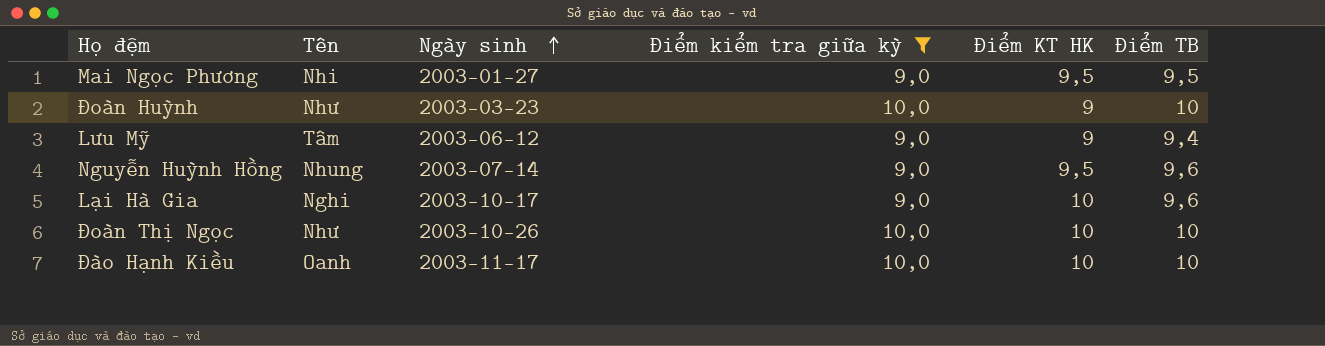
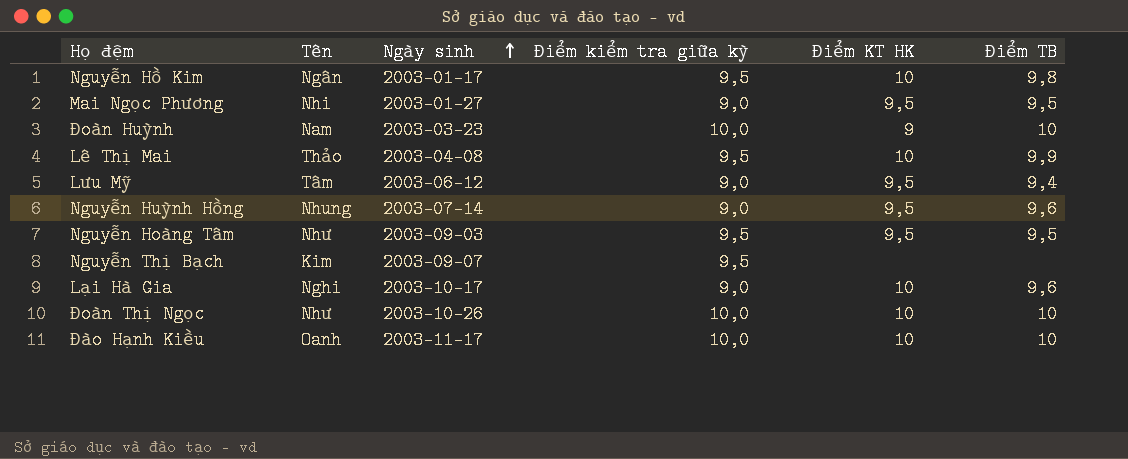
filter: Điểm kiểm tra giữa kỳ != 9,5 -> none
Đoàn Huỳnh | Tên: Như -> Nam
Lưu Mỹ | Điểm KT HK: 9 -> 9,5

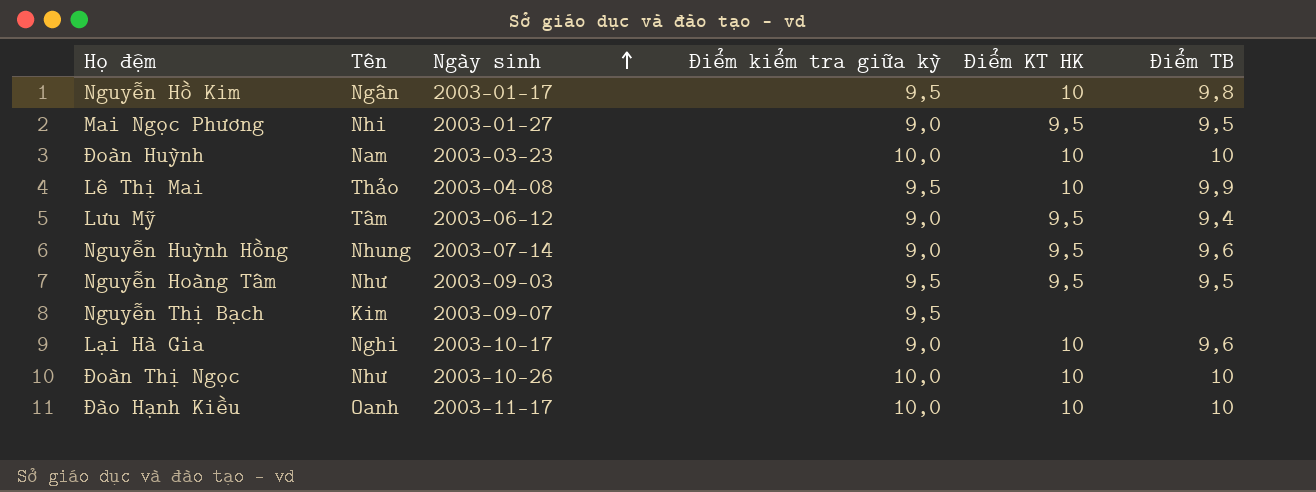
Đoàn Huỳnh | Điểm KT HK: 9 -> 10

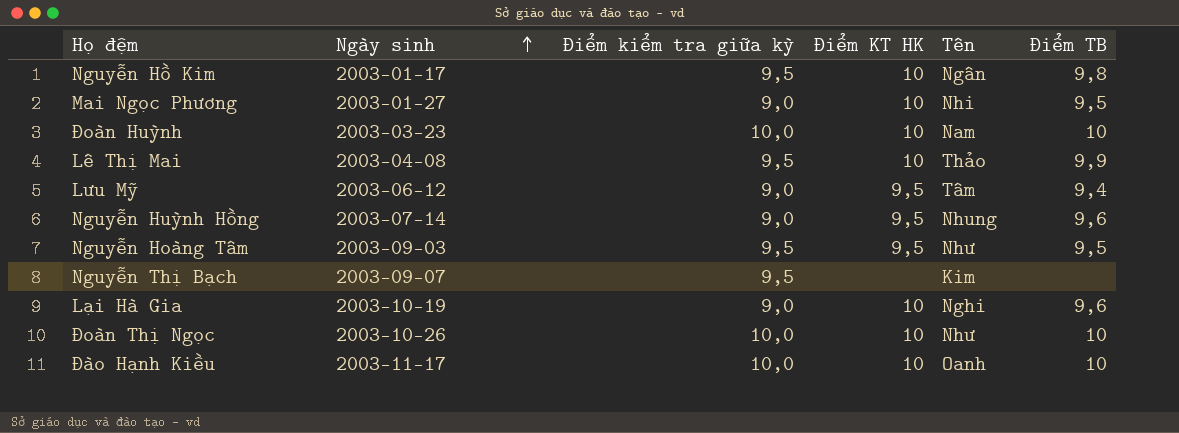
column Tên | position: 2 -> 5
Mai Ngọc Phương | Điểm KT HK: 9,5 -> 10
Lại Hà Gia | Ngày sinh: 2003-10-17 -> 2003-10-19

